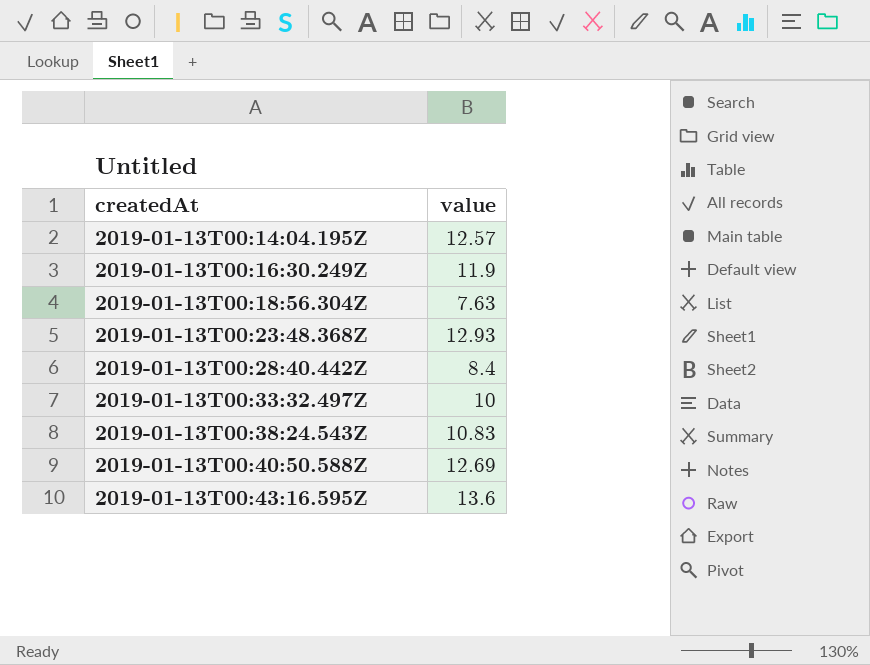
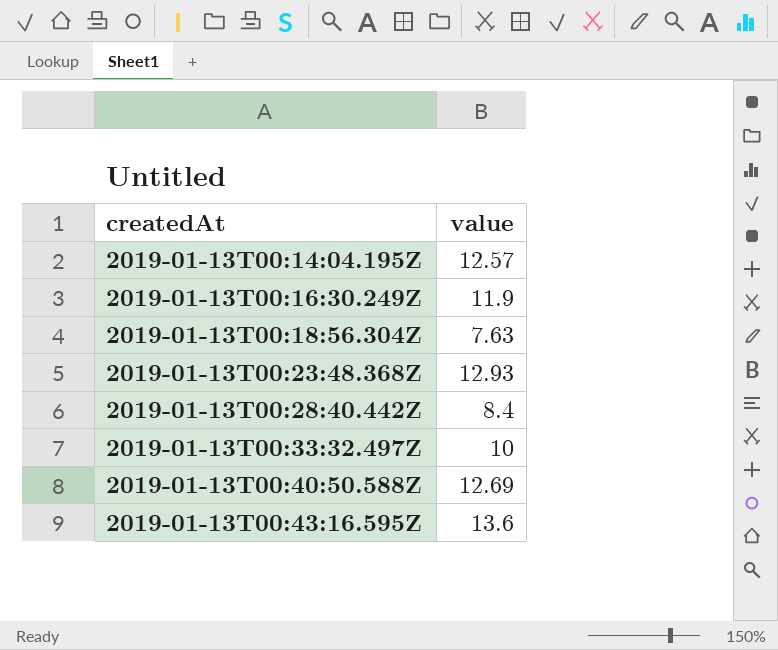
row 2019-01-13T00:38:24.543Z: 10.83 -> none

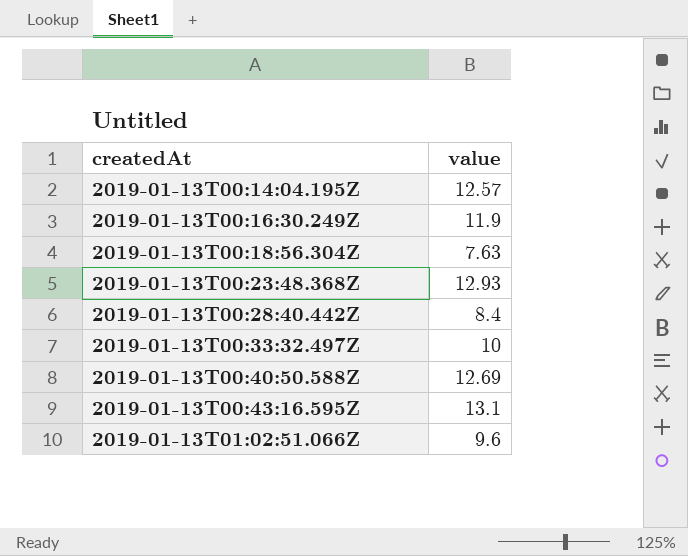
2019-01-13T00:43:16.595Z | value: 13.6 -> 13.1
row 2019-01-13T01:02:51.066Z: none -> 9.6

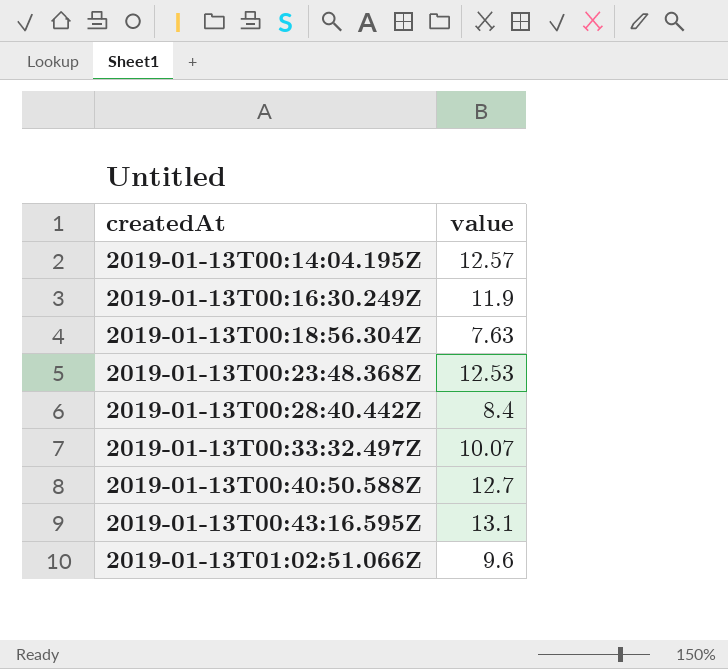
2019-01-13T00:23:48.368Z | value: 12.93 -> 12.53
2019-01-13T00:33:32.497Z | value: 10 -> 10.07
2019-01-13T00:40:50.588Z | value: 12.69 -> 12.7

